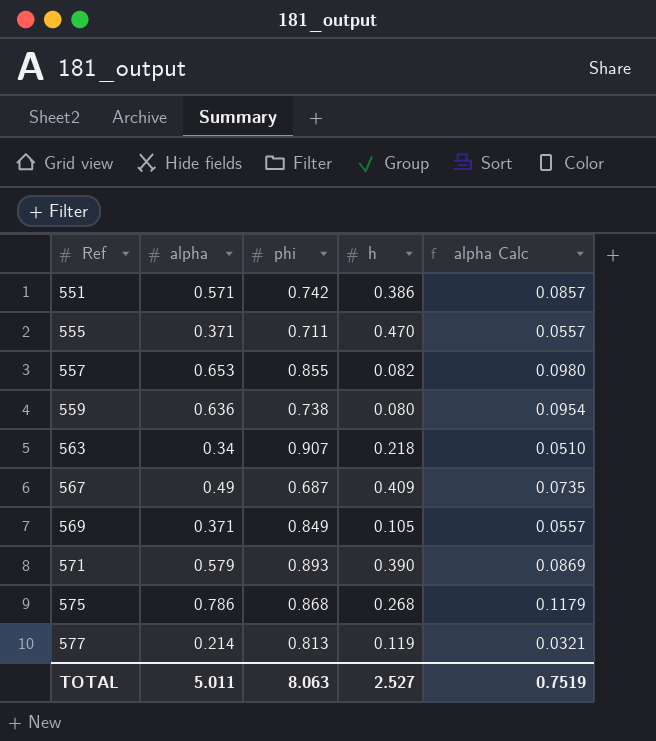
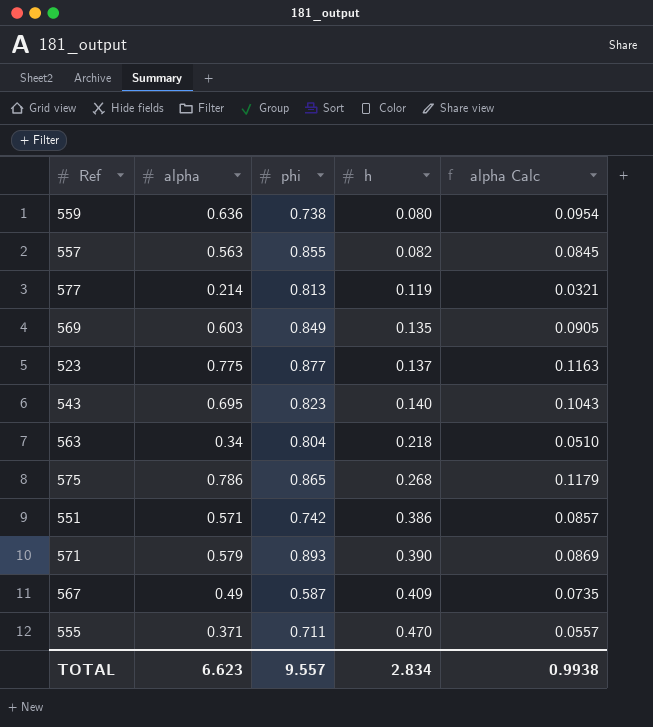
row order: Ref ascending -> h ascending
557 | alpha: 0.653 -> 0.563
557 | alpha Calc: 0.0980 -> 0.0845
569 | alpha: 0.371 -> 0.603
569 | h: 0.105 -> 0.135
569 | alpha Calc: 0.0557 -> 0.0905
row 523: none -> 0.775 | 0.877 | 0.137 | 0.1163
row 543: none -> 0.695 | 0.823 | 0.140 | 0.1043
563 | phi: 0.907 -> 0.804
575 | phi: 0.868 -> 0.865
567 | phi: 0.687 -> 0.587
TOTAL | alpha: 5.011 -> 6.623
TOTAL | phi: 8.063 -> 9.557
TOTAL | h: 2.527 -> 2.834
TOTAL | alpha Calc: 0.7519 -> 0.9938

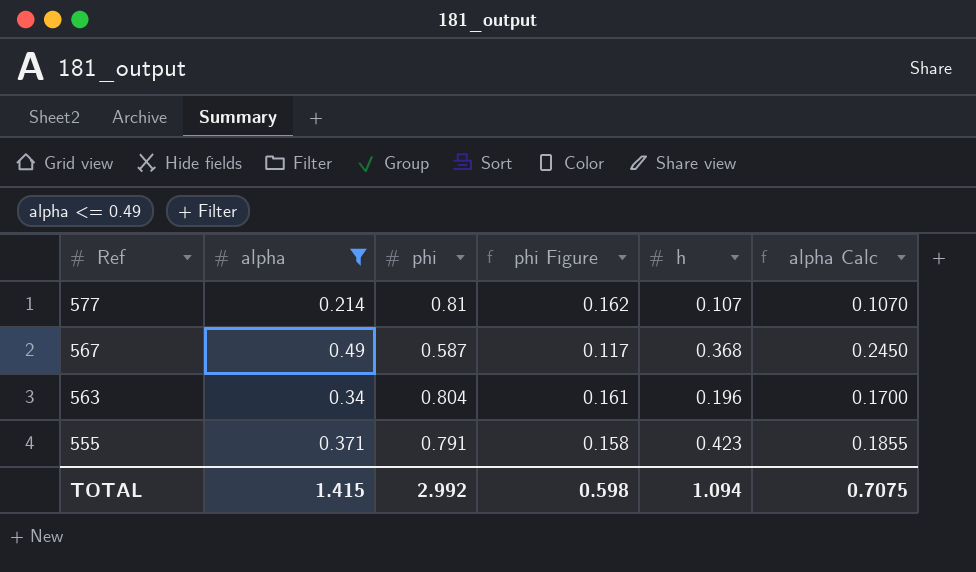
filter: none -> alpha <= 0.49
row order: h ascending -> Ref descending
column phi Figure | formula: none -> [phi] * 0.2
column alpha Calc | formula: [alpha] * 0.15 -> [alpha] * 0.5
577 | phi: 0.813 -> 0.81
577 | h: 0.119 -> 0.107
567 | h: 0.409 -> 0.368
563 | h: 0.218 -> 0.196
555 | phi: 0.711 -> 0.791
555 | h: 0.470 -> 0.423
TOTAL | alpha: 6.623 -> 1.415
TOTAL | phi: 9.557 -> 2.992
TOTAL | h: 2.834 -> 1.094
TOTAL | alpha Calc: 0.9938 -> 0.7075

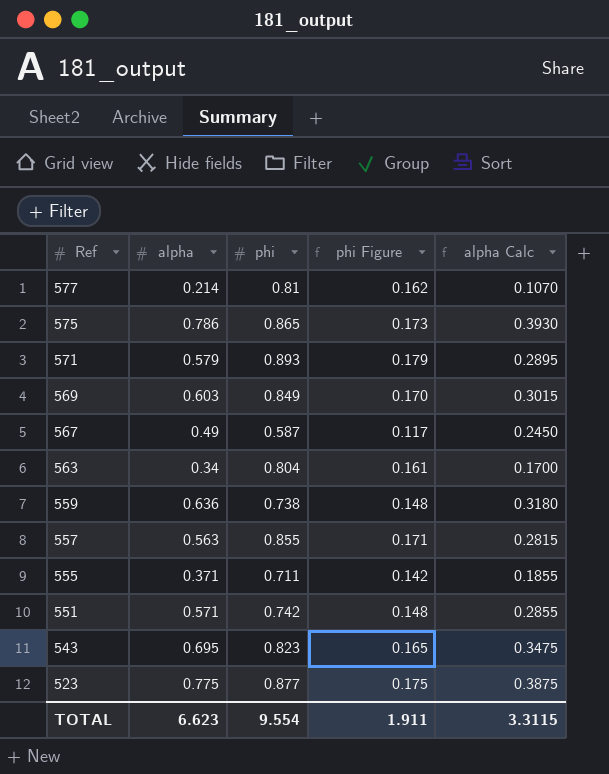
filter: alpha <= 0.49 -> none
column h | position: 5 -> none
555 | phi: 0.791 -> 0.711
555 | phi Figure: 0.158 -> 0.142
TOTAL | alpha: 1.415 -> 6.623
TOTAL | phi: 2.992 -> 9.554
TOTAL | phi Figure: 0.598 -> 1.911
TOTAL | alpha Calc: 0.7075 -> 3.3115

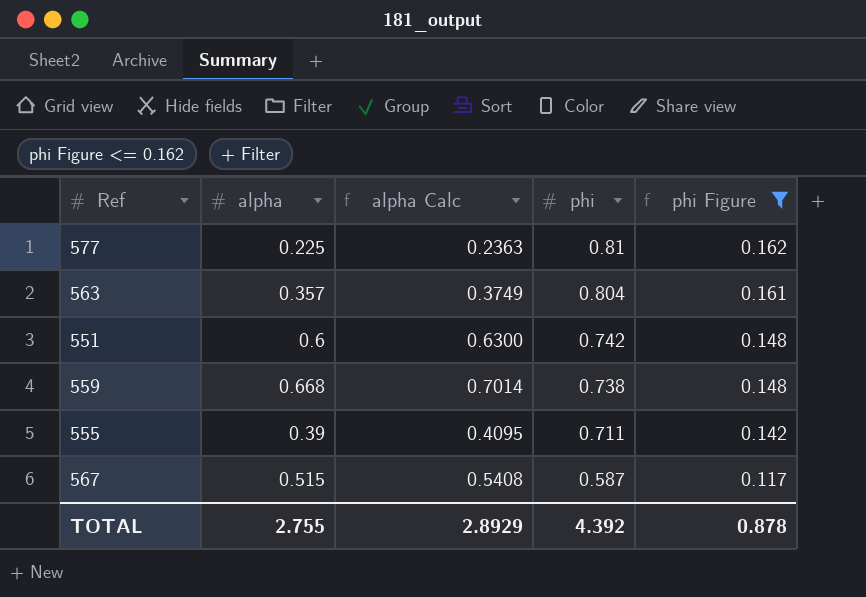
filter: none -> phi Figure <= 0.162
row order: Ref descending -> phi descending
column alpha Calc | formula: [alpha] * 0.5 -> [alpha] * 1.05
column alpha Calc | position: 5 -> 3
577 | alpha: 0.214 -> 0.225
563 | alpha: 0.34 -> 0.357
551 | alpha: 0.571 -> 0.6
559 | alpha: 0.636 -> 0.668
555 | alpha: 0.371 -> 0.39
567 | alpha: 0.49 -> 0.515
TOTAL | alpha: 6.623 -> 2.755
TOTAL | alpha Calc: 3.3115 -> 2.8929
TOTAL | phi: 9.554 -> 4.392
TOTAL | phi Figure: 1.911 -> 0.878

